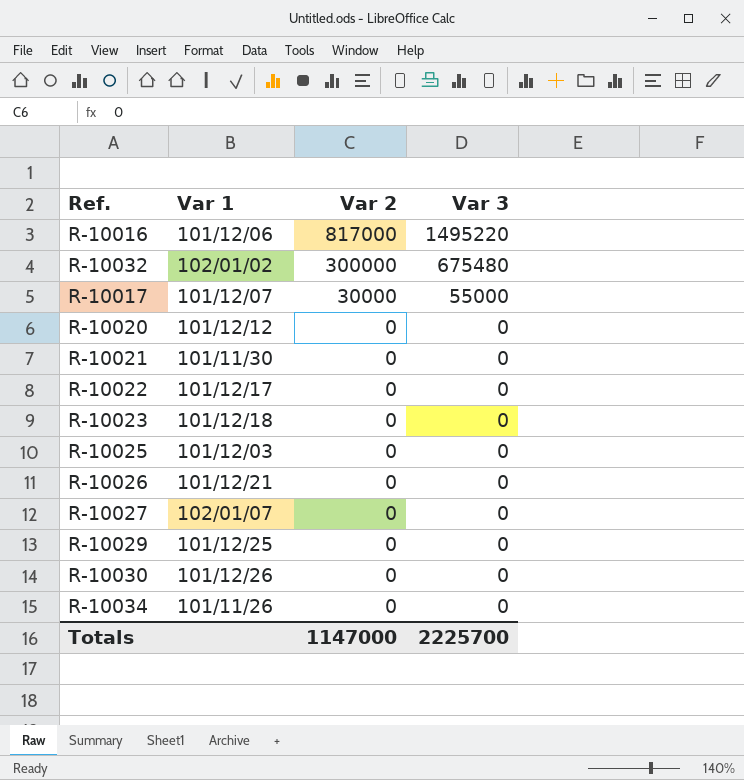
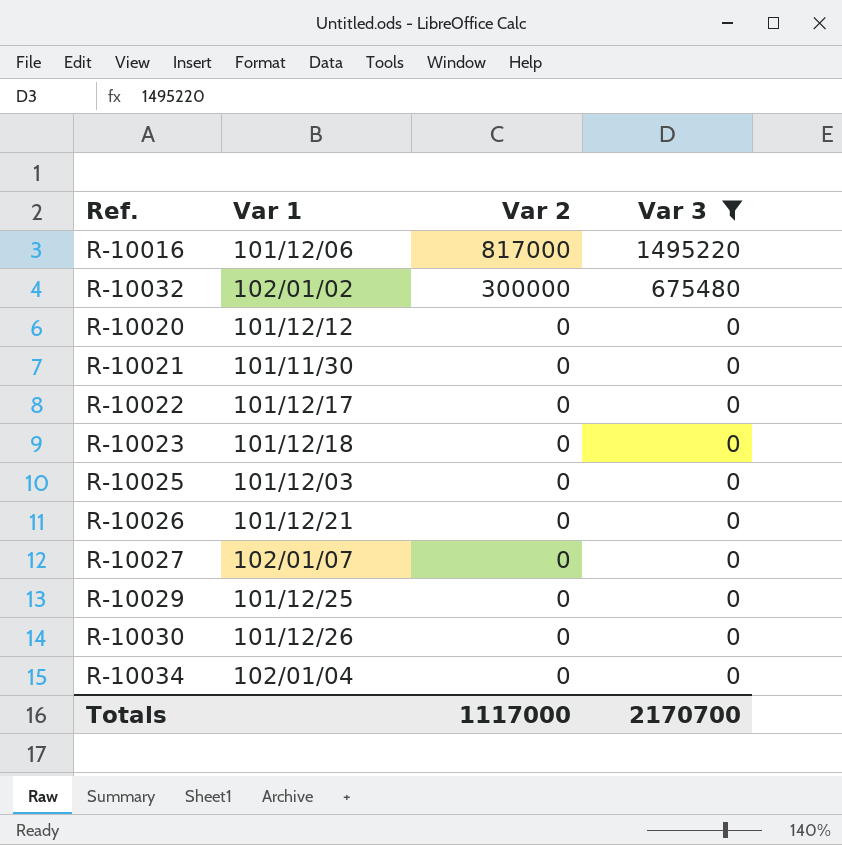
filter: none -> Var 3 != 55000
R-10034 | Var 1: 101/11/26 -> 102/01/04
Totals | Var 2: 1147000 -> 1117000
Totals | Var 3: 2225700 -> 2170700

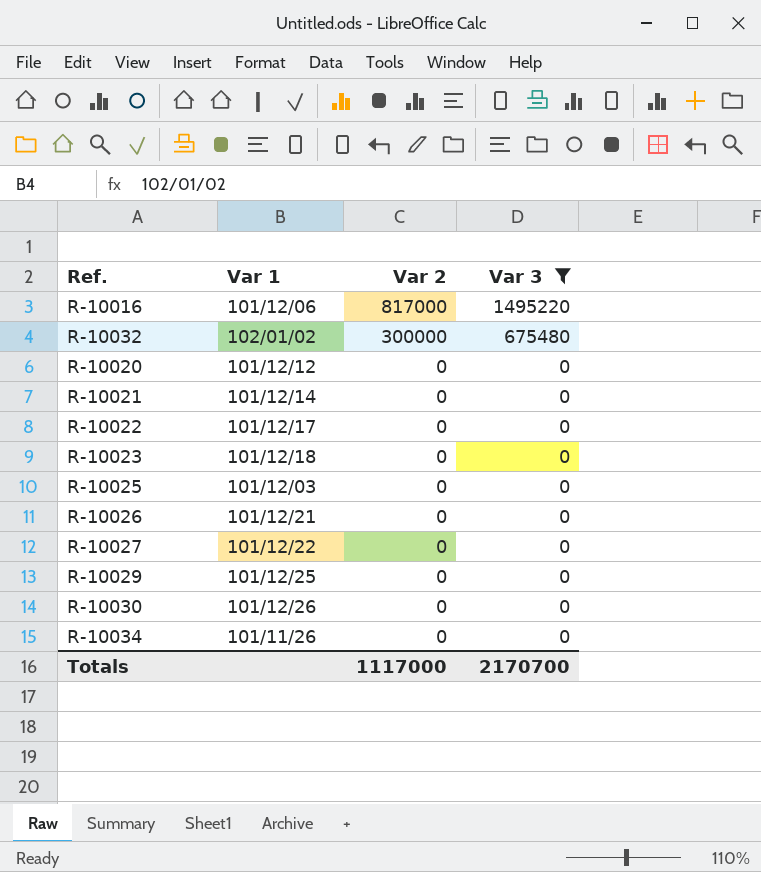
R-10021 | Var 1: 101/11/30 -> 101/12/14
R-10027 | Var 1: 102/01/07 -> 101/12/22
R-10034 | Var 1: 102/01/04 -> 101/11/26

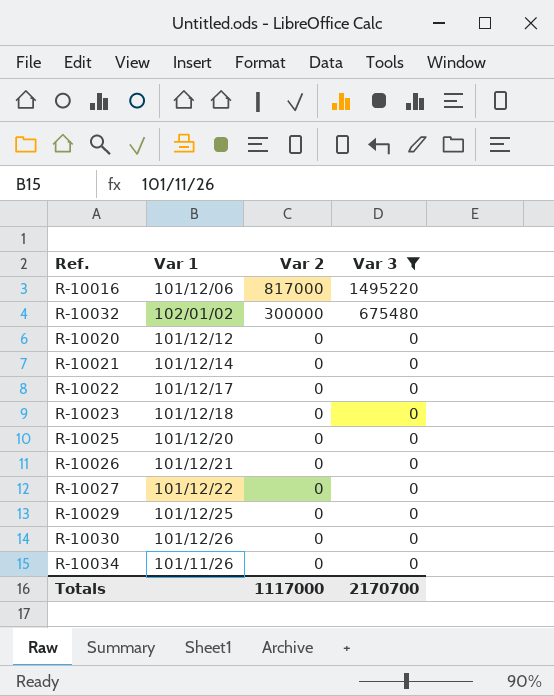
R-10025 | Var 1: 101/12/03 -> 101/12/20

